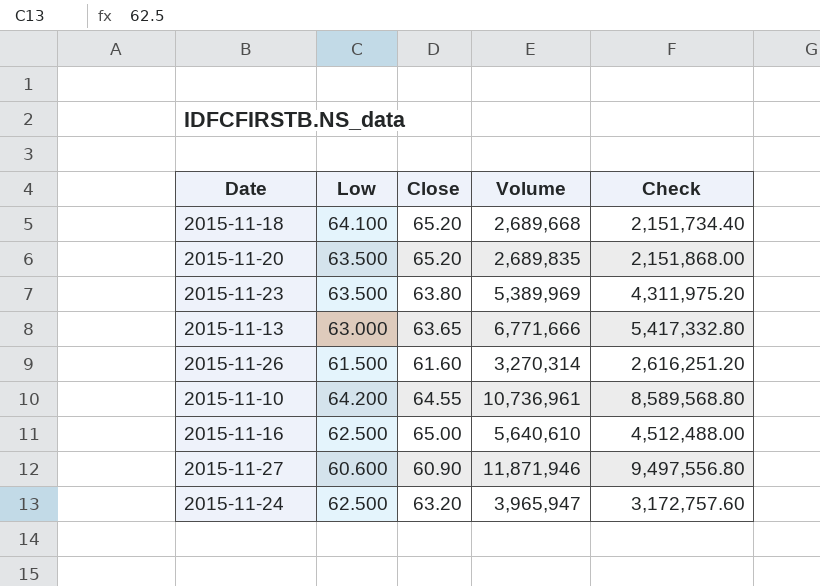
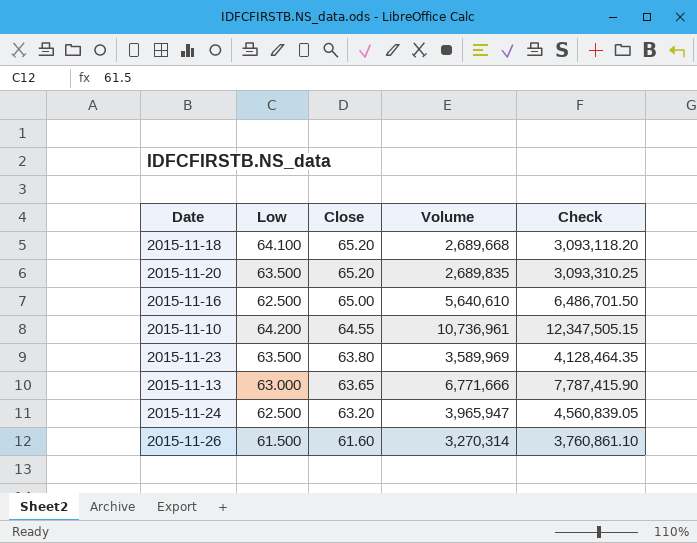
row order: none -> Close descending
column Check | formula: [Volume] * 0.8 -> [Volume] * 1.15
row 2015-11-27: 60.600 | 60.90 | 11,871,946 | 9,497,556.80 -> none
2015-11-23 | Volume: 5,389,969 -> 3,589,969

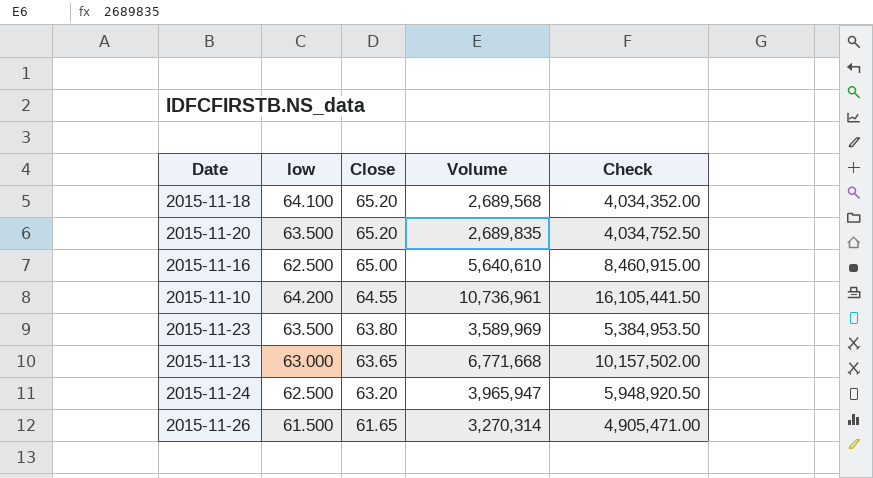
column name: Low -> low
column Check | formula: [Volume] * 1.15 -> [Volume] * 1.5
2015-11-18 | Volume: 2,689,668 -> 2,689,568
2015-11-13 | Volume: 6,771,666 -> 6,771,668
2015-11-26 | Close: 61.60 -> 61.65

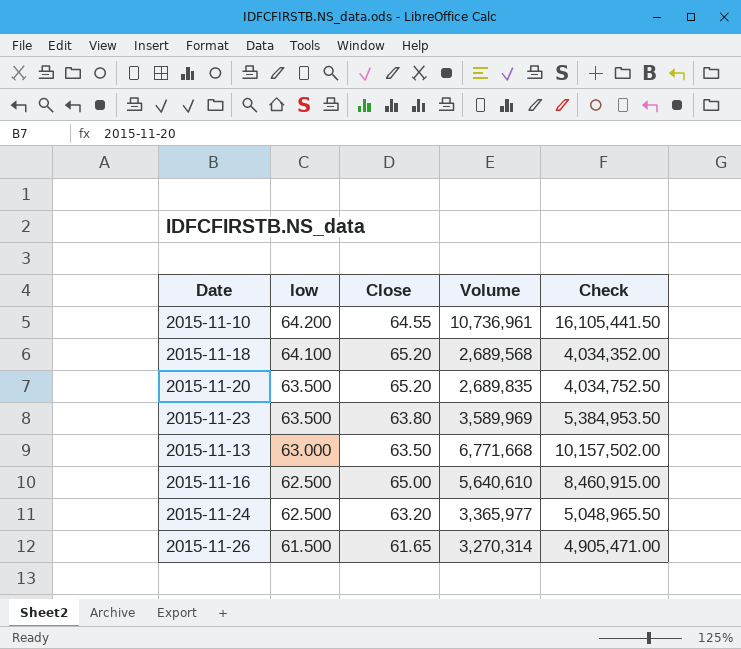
row order: Close descending -> low descending
2015-11-13 | Close: 63.65 -> 63.50
2015-11-24 | Volume: 3,965,947 -> 3,365,977
2015-11-24 | Check: 5,948,920.50 -> 5,048,965.50

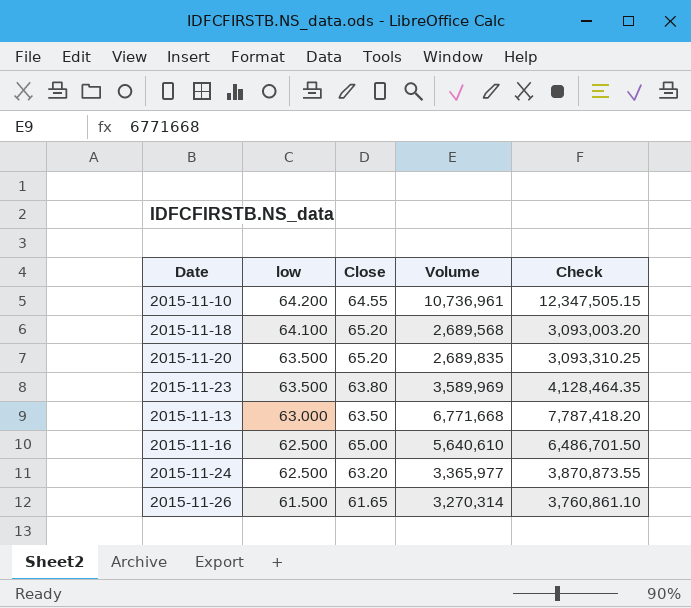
column Check | formula: [Volume] * 1.5 -> [Volume] * 1.15

